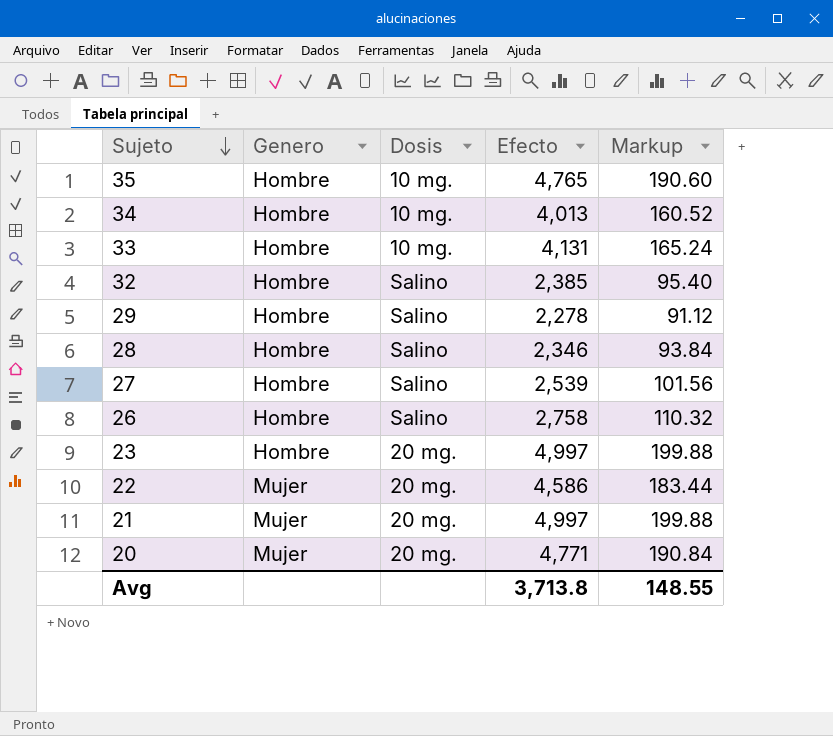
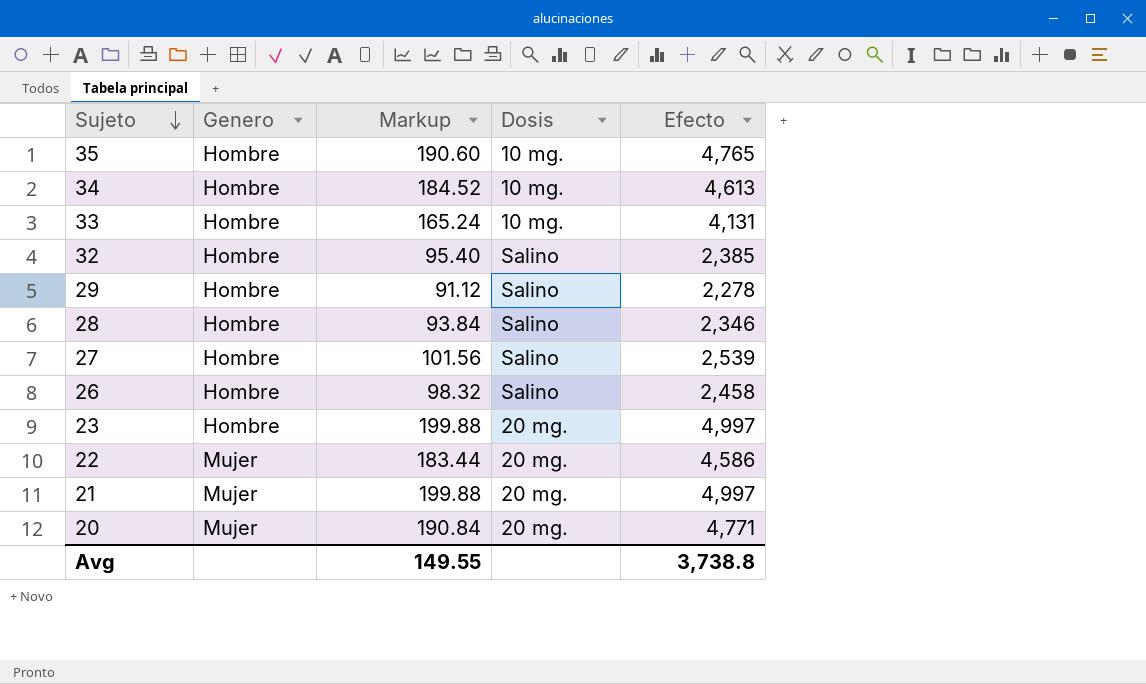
column Markup | position: 5 -> 3
34 | Markup: 160.52 -> 184.52
34 | Efecto: 4,013 -> 4,613
26 | Markup: 110.32 -> 98.32
26 | Efecto: 2,758 -> 2,458
Avg | Markup: 148.55 -> 149.55
Avg | Efecto: 3,713.8 -> 3,738.8

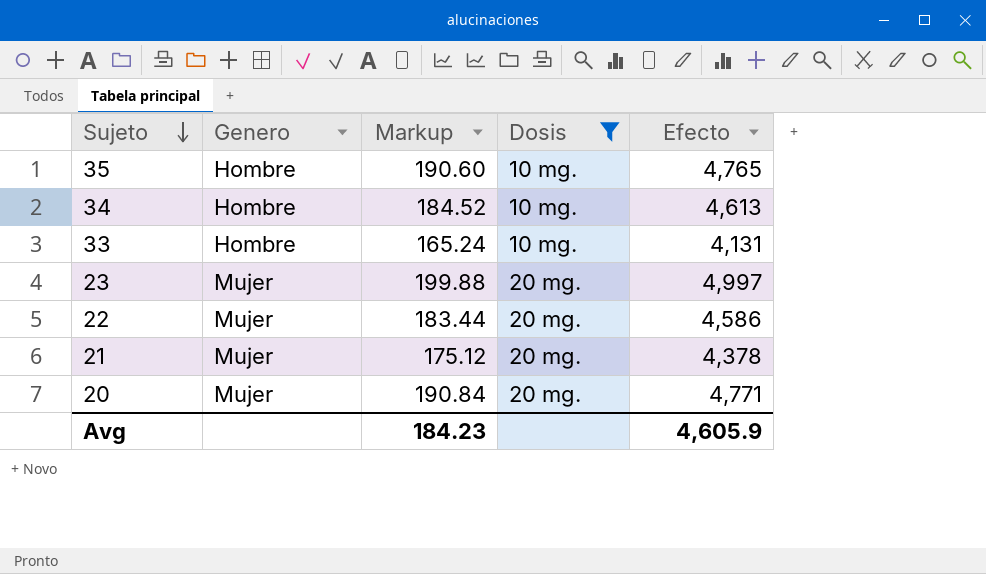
filter: none -> Dosis != Salino
23 | Genero: Hombre -> Mujer
21 | Markup: 199.88 -> 175.12
21 | Efecto: 4,997 -> 4,378
Avg | Markup: 149.55 -> 184.23
Avg | Efecto: 3,738.8 -> 4,605.9

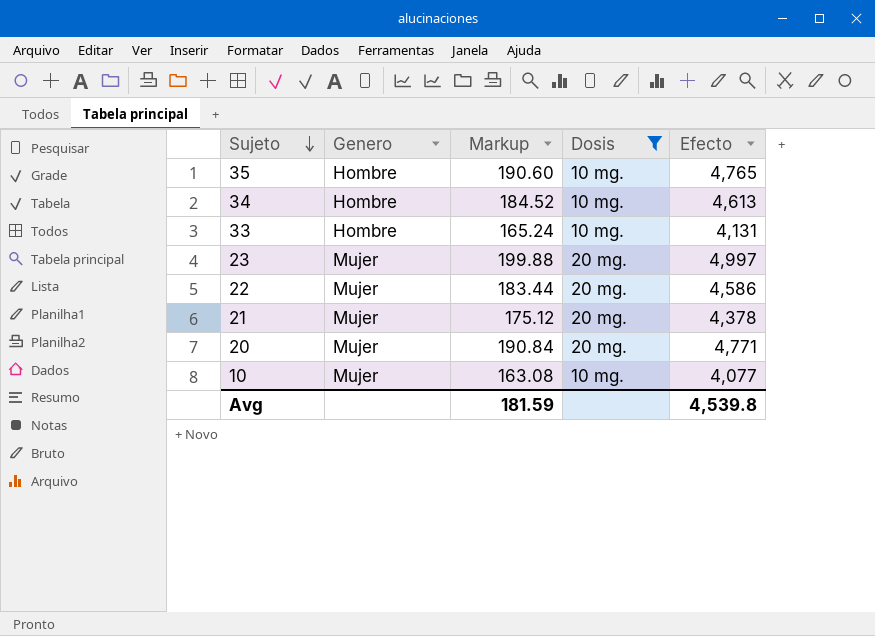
row 10: none -> Mujer | 163.08 | 10 mg. | 4,077
Avg | Markup: 184.23 -> 181.59
Avg | Efecto: 4,605.9 -> 4,539.8

